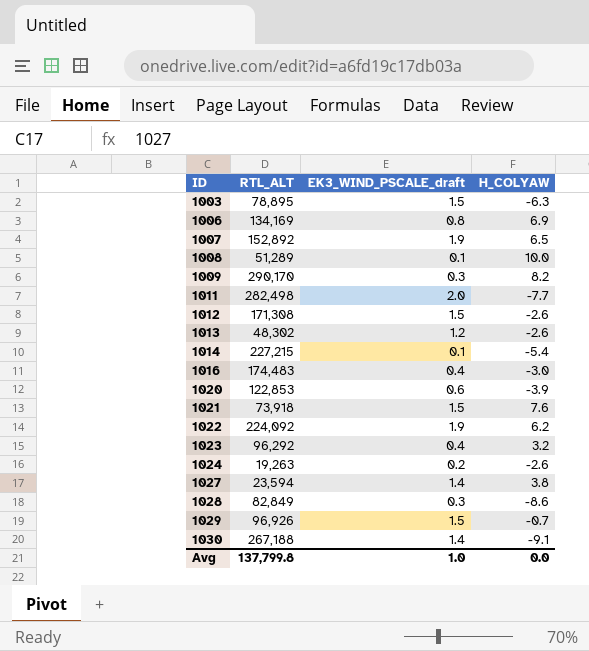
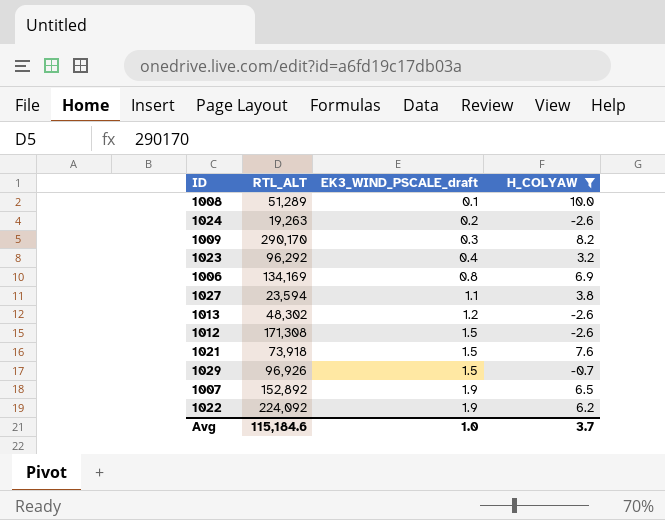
filter: none -> H_COLYAW >= -2.6
row order: ID ascending -> EK3_WIND_PSCALE_draft ascending
1027 | EK3_WIND_PSCALE_draft: 1.4 -> 1.1
Avg | RTL_ALT: 137,799.8 -> 115,184.6
Avg | H_COLYAW: 0.0 -> 3.7

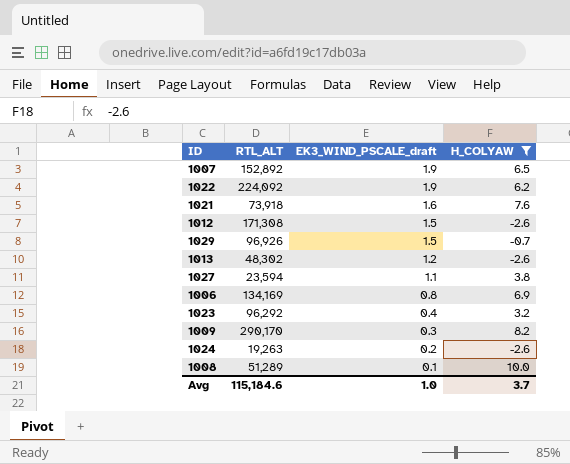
row order: EK3_WIND_PSCALE_draft ascending -> EK3_WIND_PSCALE_draft descending
1021 | EK3_WIND_PSCALE_draft: 1.5 -> 1.6

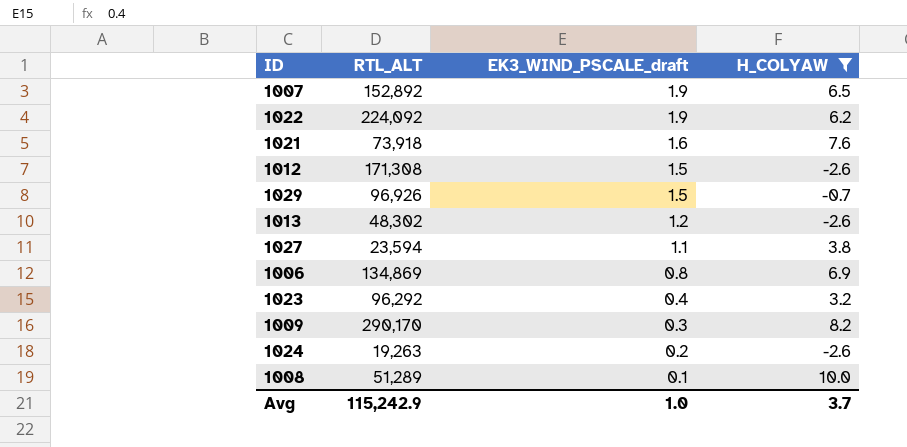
1006 | RTL_ALT: 134,169 -> 134,869
Avg | RTL_ALT: 115,184.6 -> 115,242.9

